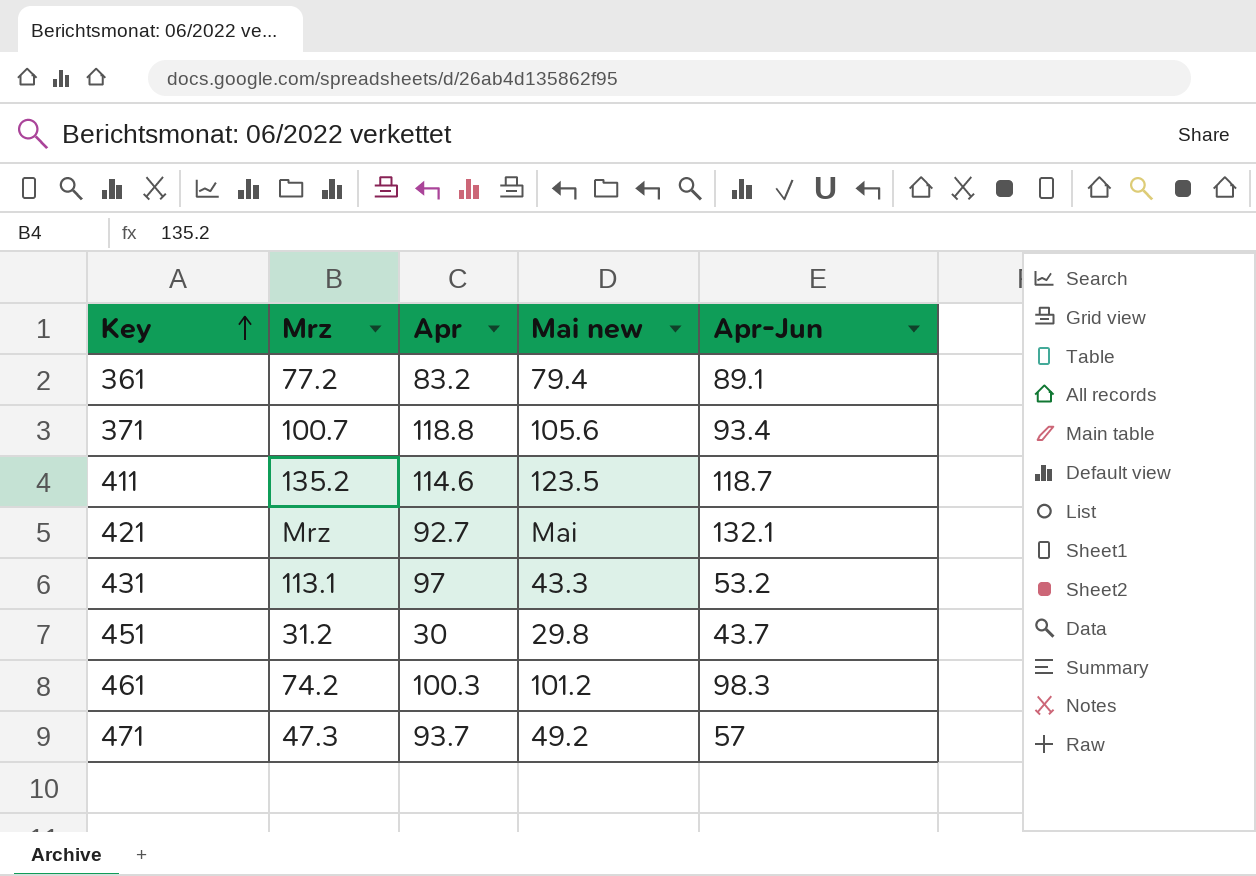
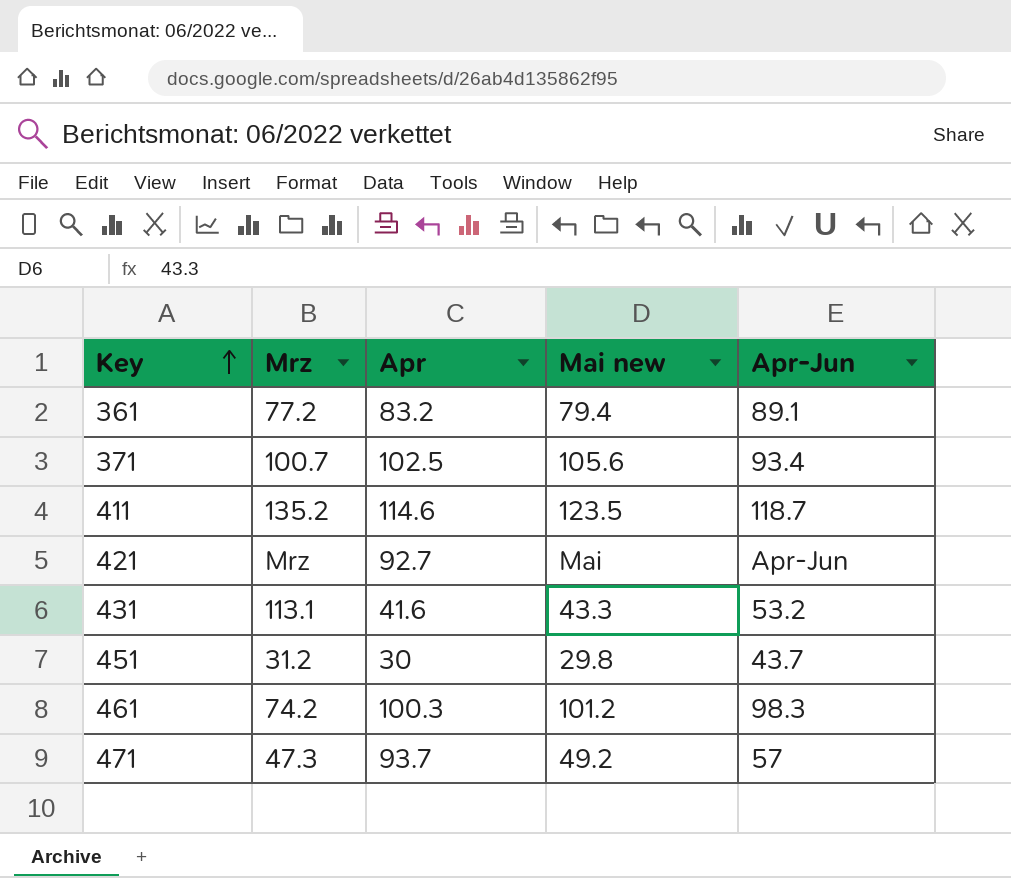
371 | Apr: 118.8 -> 102.5
421 | Apr-Jun: 132.1 -> Apr-Jun
431 | Apr: 97 -> 41.6

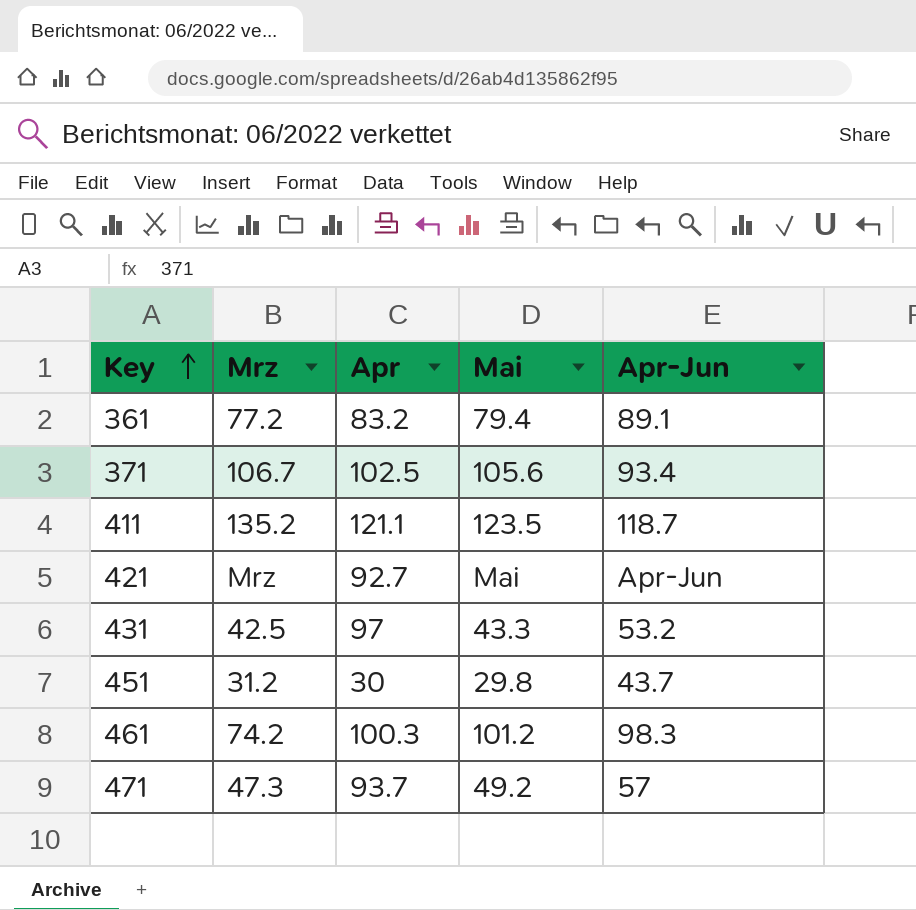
column name: Mai new -> Mai
371 | Mrz: 100.7 -> 106.7
411 | Apr: 114.6 -> 121.1
431 | Mrz: 113.1 -> 42.5
431 | Apr: 41.6 -> 97

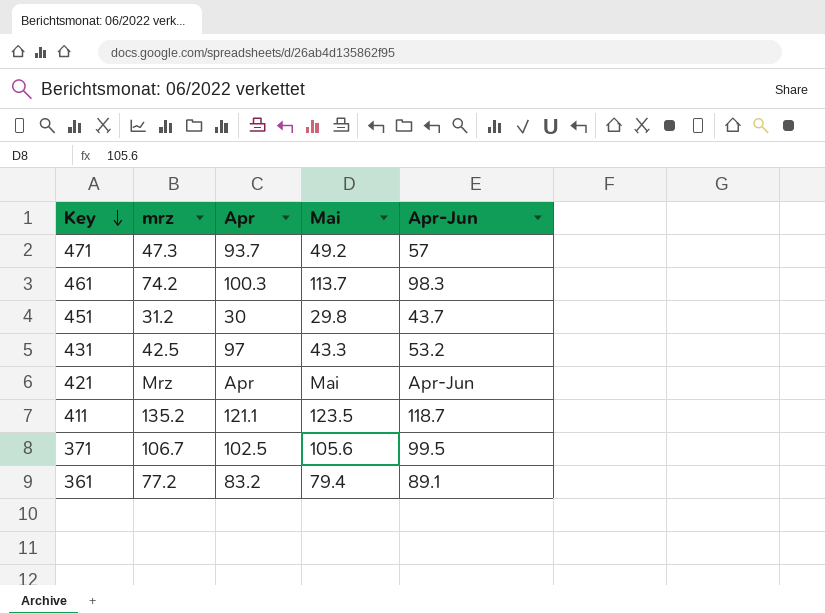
row order: Key ascending -> Key descending
column name: Mrz -> mrz
461 | Mai: 101.2 -> 113.7
421 | Apr: 92.7 -> Apr
371 | Apr-Jun: 93.4 -> 99.5

